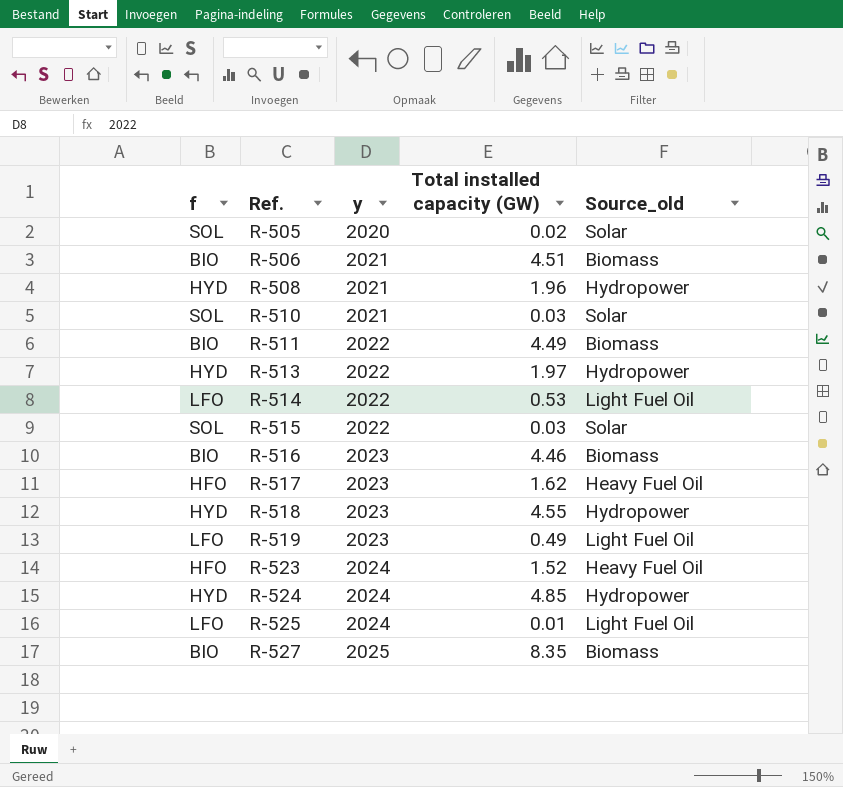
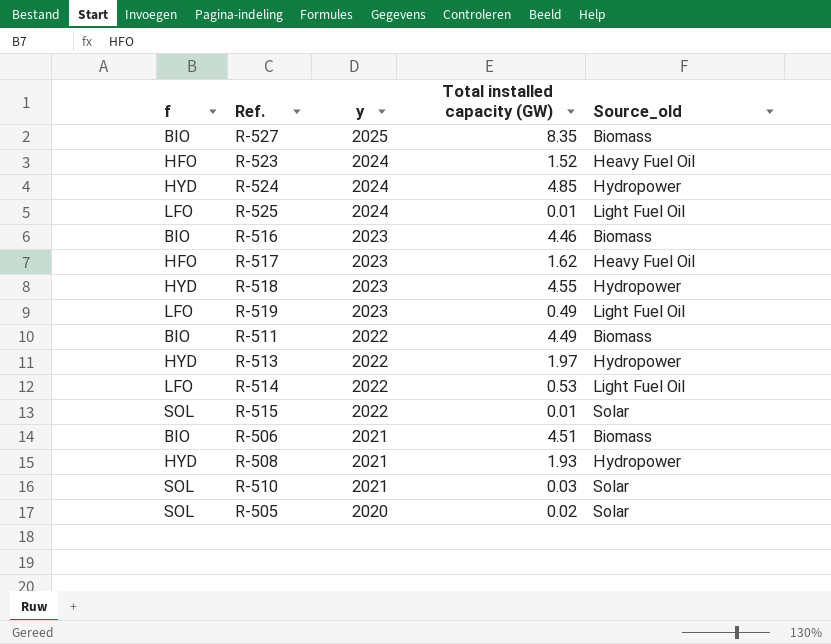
row order: Ref. ascending -> y descending
R-515 | Total installed capacity (GW): 0.03 -> 0.01
R-508 | Total installed capacity (GW): 1.96 -> 1.93

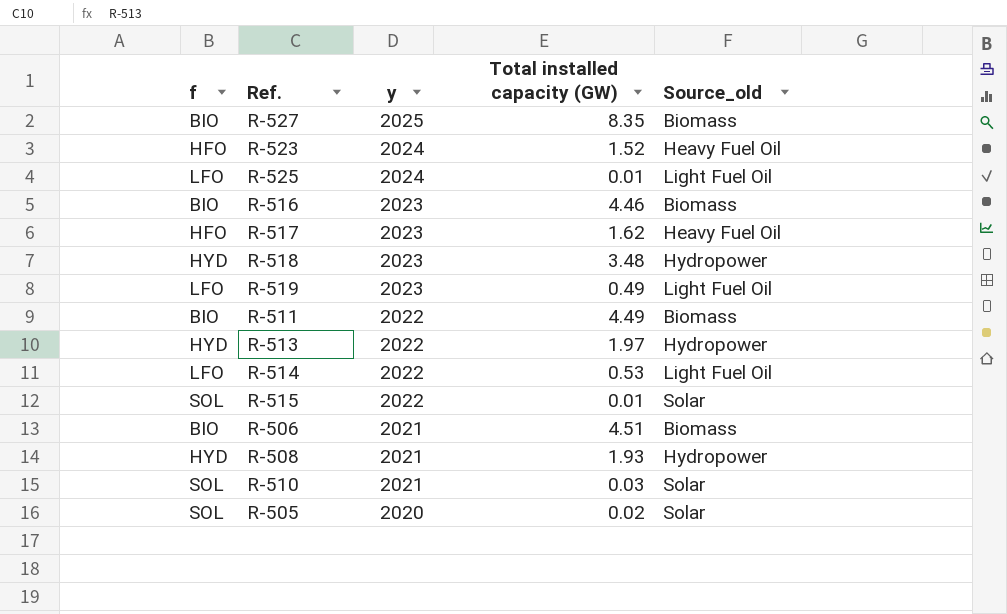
row R-524: HYD | 2024 | 4.85 | Hydropower -> none
R-518 | Total installed capacity (GW): 4.55 -> 3.48

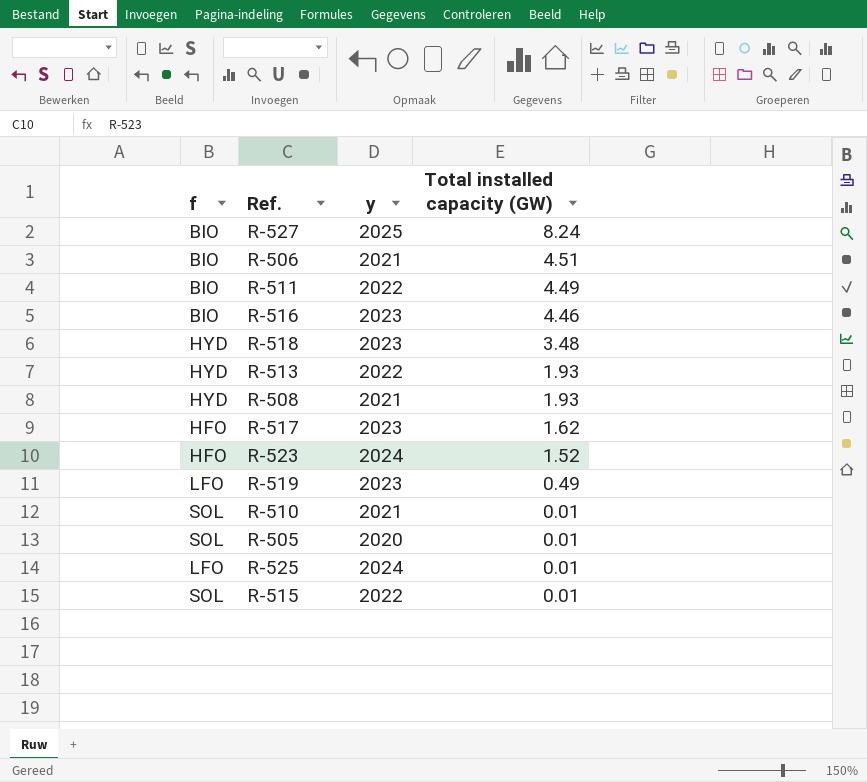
row order: y descending -> Total installed capacity (GW) descending
column Source_old | position: 5 -> none
row R-514: LFO | 2022 | 0.53 | Light Fuel Oil -> none
R-527 | Total installed capacity (GW): 8.35 -> 8.24
R-513 | Total installed capacity (GW): 1.97 -> 1.93
R-510 | Total installed capacity (GW): 0.03 -> 0.01
R-505 | Total installed capacity (GW): 0.02 -> 0.01

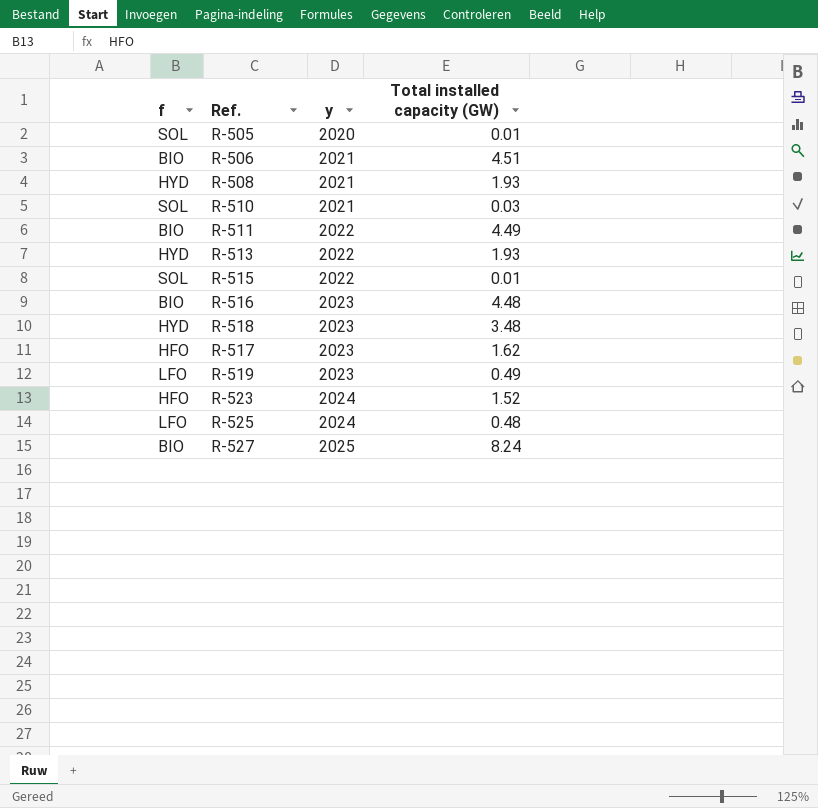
row order: Total installed capacity (GW) descending -> y ascending
R-510 | Total installed capacity (GW): 0.01 -> 0.03
R-516 | Total installed capacity (GW): 4.46 -> 4.48
R-525 | Total installed capacity (GW): 0.01 -> 0.48

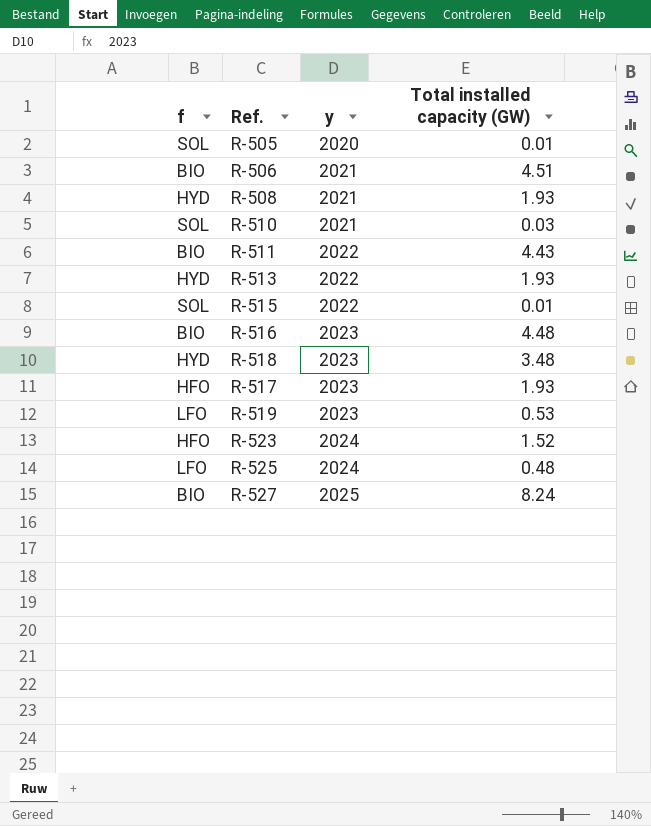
R-511 | Total installed capacity (GW): 4.49 -> 4.43
R-517 | Total installed capacity (GW): 1.62 -> 1.93
R-519 | Total installed capacity (GW): 0.49 -> 0.53

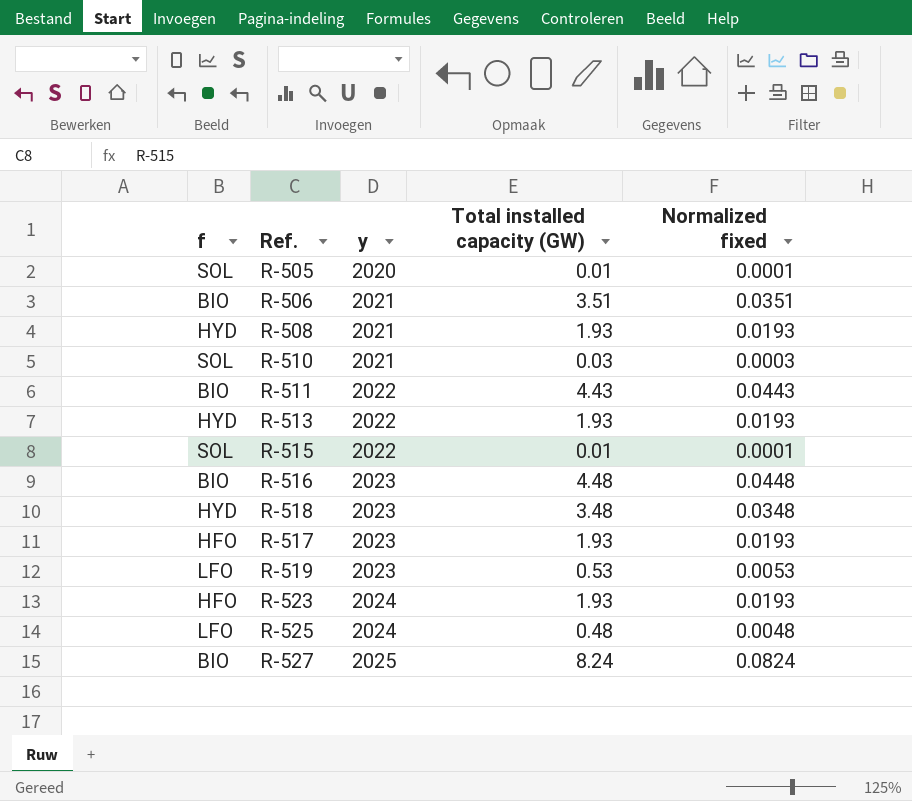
column Normalized fixed | formula: none -> [Total installed capacity (GW)] * 0.01
R-506 | Total installed capacity (GW): 4.51 -> 3.51
R-523 | Total installed capacity (GW): 1.52 -> 1.93

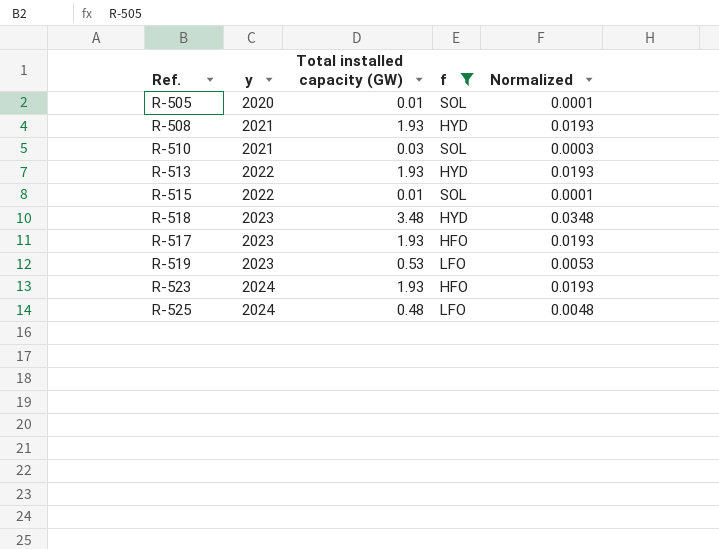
filter: none -> f != BIO
column f | position: 1 -> 4
column name: Normalized fixed -> Normalized

